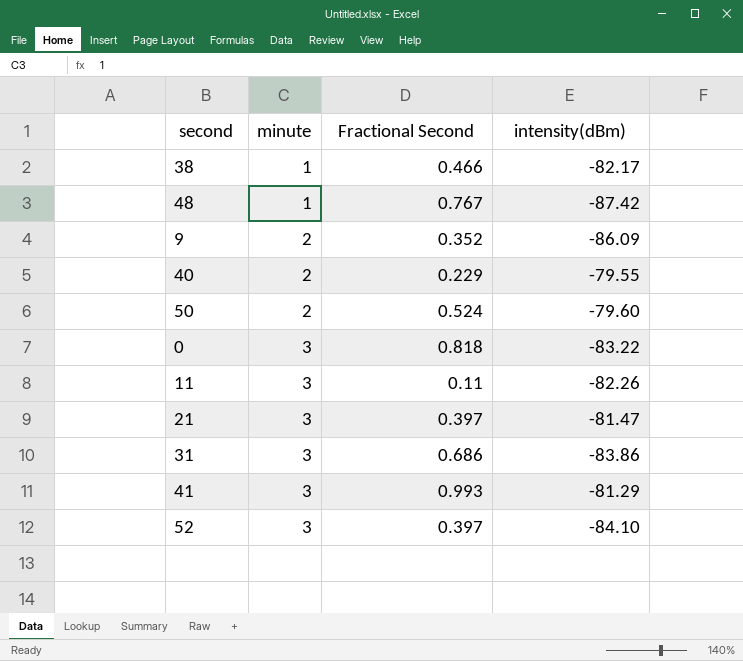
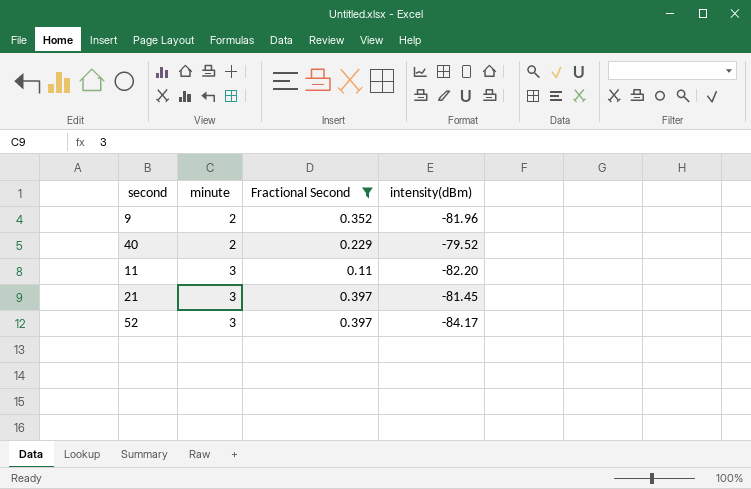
filter: none -> Fractional Second <= 0.397
9 | intensity(dBm): -86.09 -> -81.96
40 | intensity(dBm): -79.55 -> -79.52
11 | intensity(dBm): -82.26 -> -82.20
21 | intensity(dBm): -81.47 -> -81.45
52 | intensity(dBm): -84.10 -> -84.17

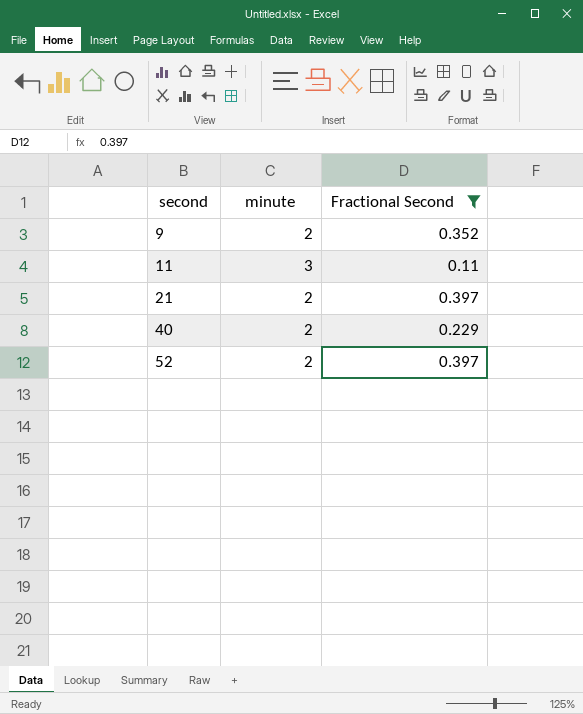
row order: minute ascending -> second ascending
column intensity(dBm) | position: 4 -> none
21 | minute: 3 -> 2
52 | minute: 3 -> 2

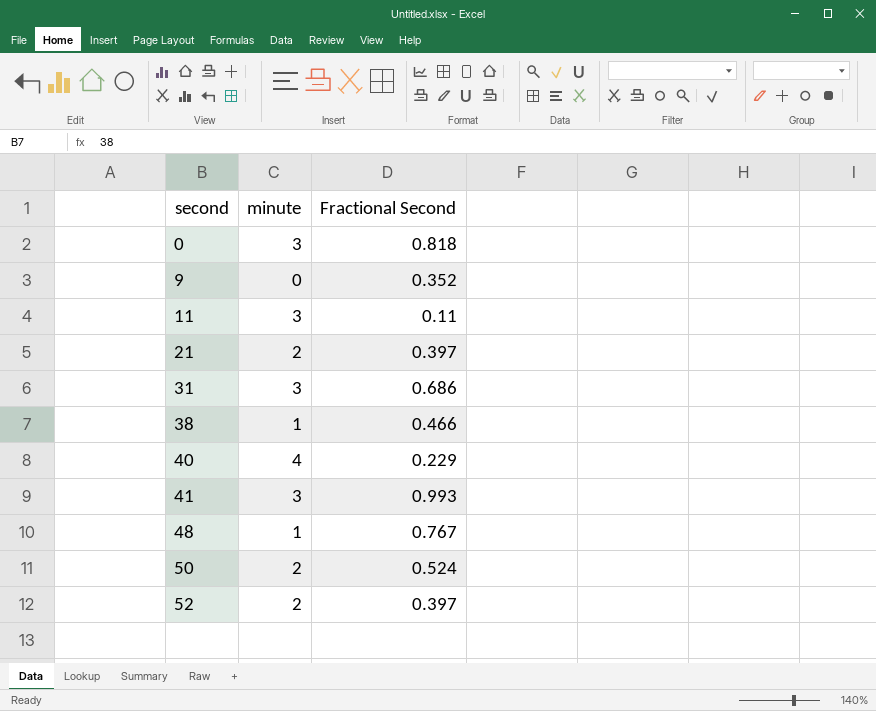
filter: Fractional Second <= 0.397 -> none
9 | minute: 2 -> 0
40 | minute: 2 -> 4

